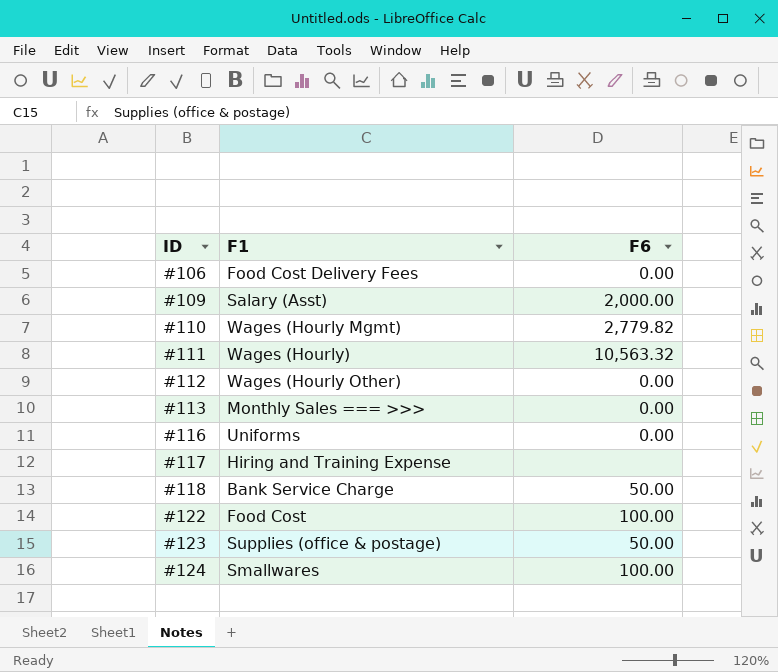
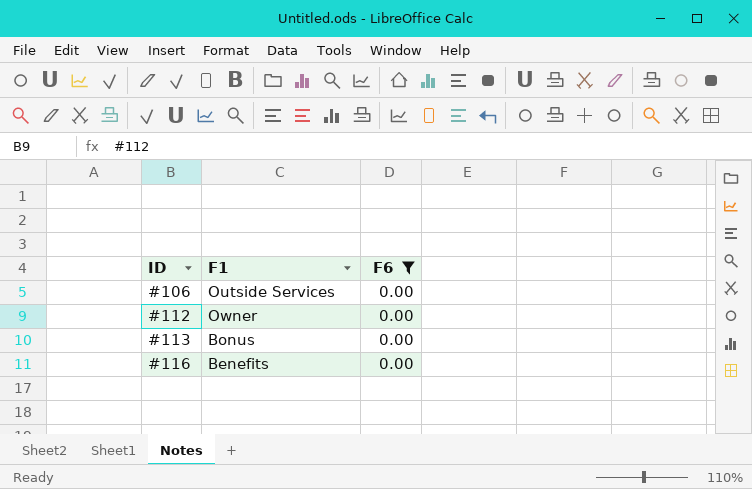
filter: none -> F6 = 0.00
#106 | F1: Food Cost Delivery Fees -> Outside Services
#112 | F1: Wages (Hourly Other) -> Owner
#113 | F1: Monthly Sales === >>> -> Bonus
#116 | F1: Uniforms -> Benefits

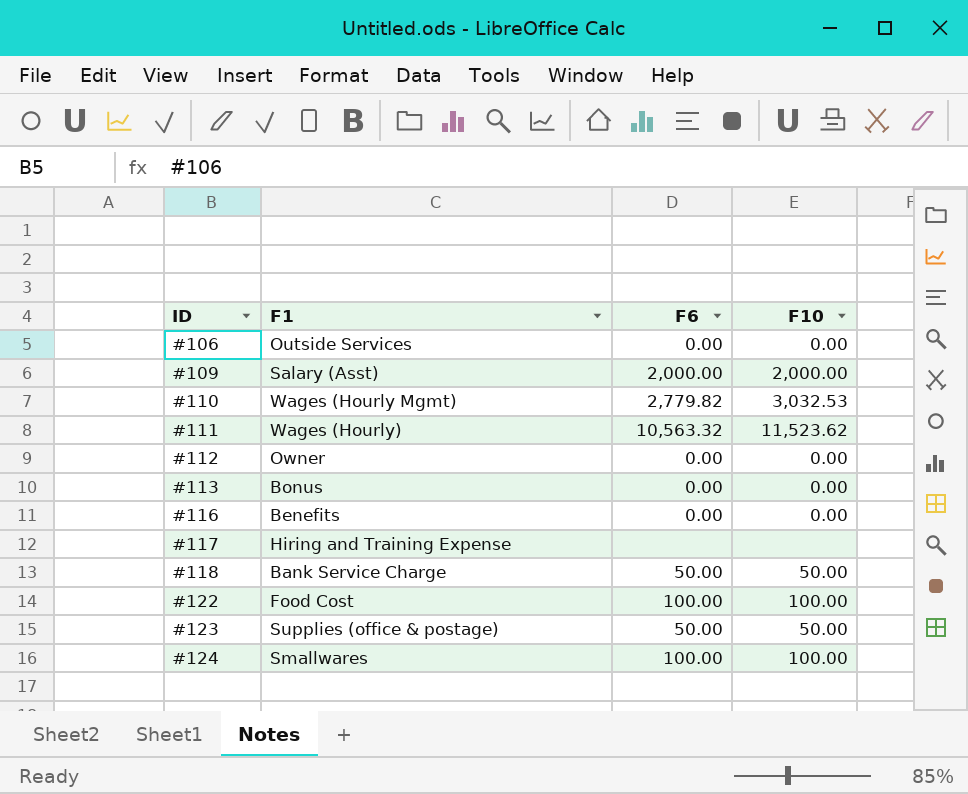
filter: F6 = 0.00 -> none
column F10 | position: none -> 4

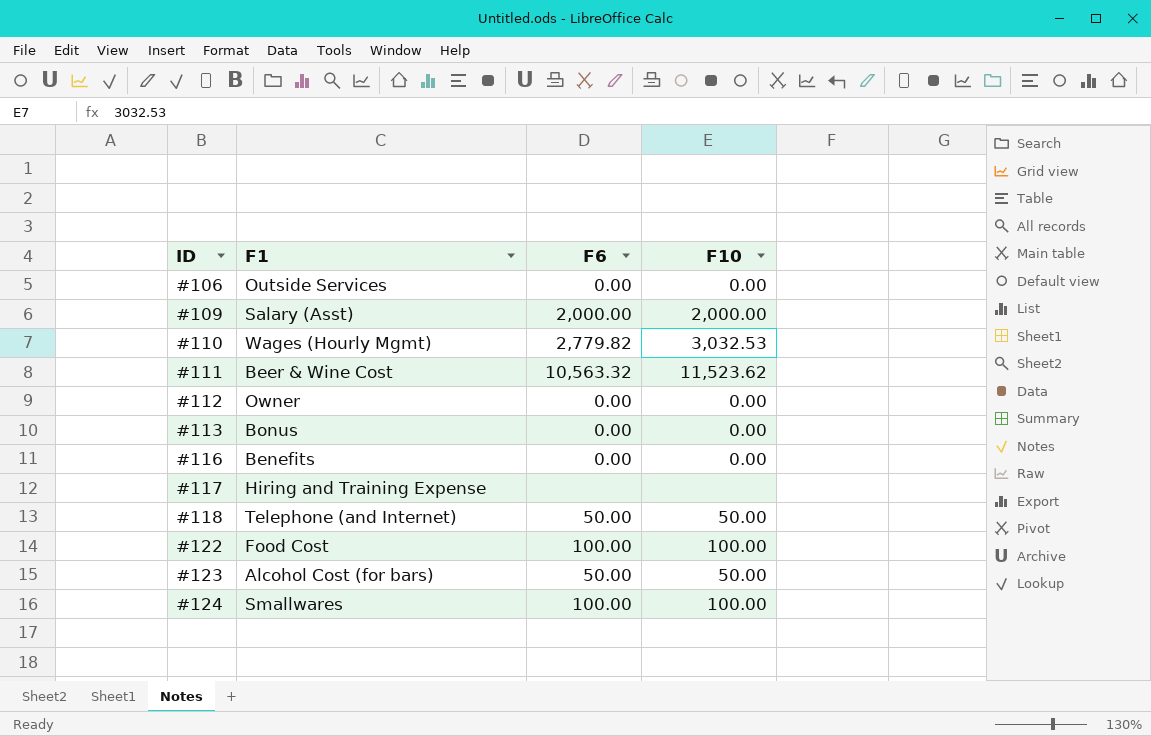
#111 | F1: Wages (Hourly) -> Beer & Wine Cost
#118 | F1: Bank Service Charge -> Telephone (and Internet)
#123 | F1: Supplies (office & postage) -> Alcohol Cost (for bars)

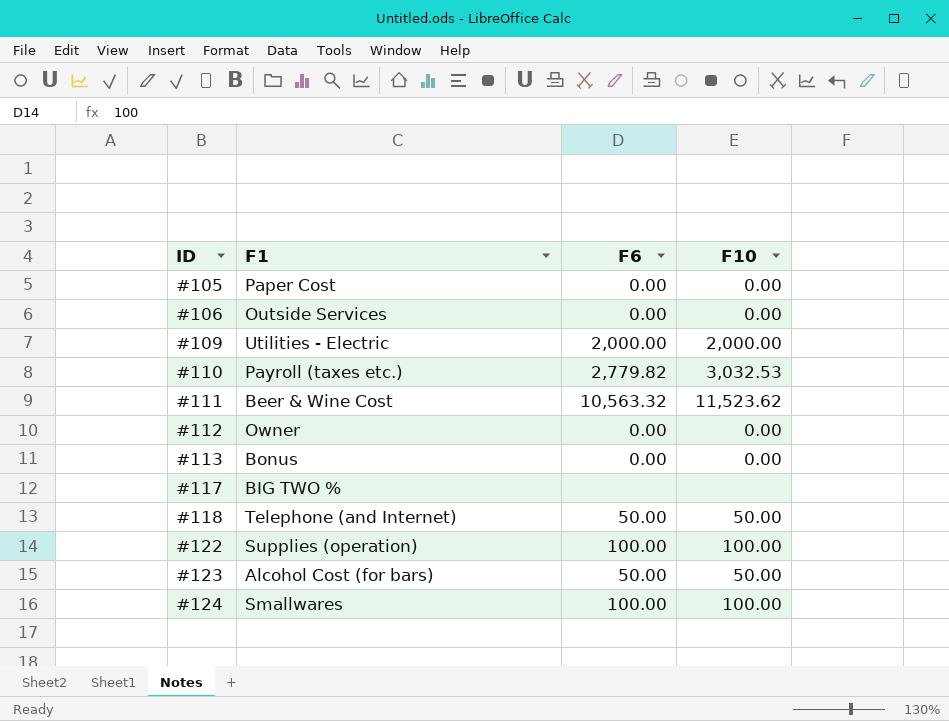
row #116: Benefits | 0.00 | 0.00 -> none
row #105: none -> Paper Cost | 0.00 | 0.00
#109 | F1: Salary (Asst) -> Utilities - Electric
#110 | F1: Wages (Hourly Mgmt) -> Payroll (taxes etc.)
#117 | F1: Hiring and Training Expense -> BIG TWO %
#122 | F1: Food Cost -> Supplies (operation)

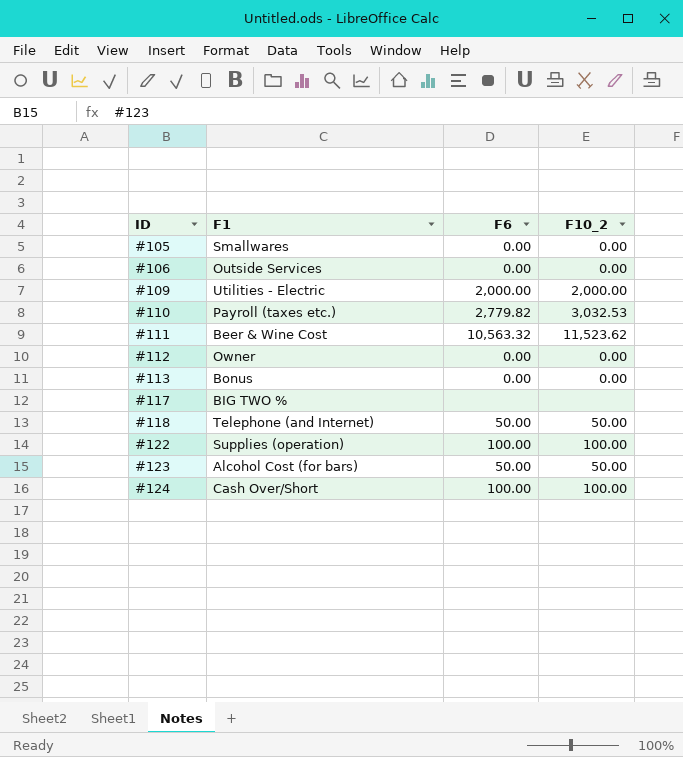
column name: F10 -> F10_2
#105 | F1: Paper Cost -> Smallwares
#124 | F1: Smallwares -> Cash Over/Short

